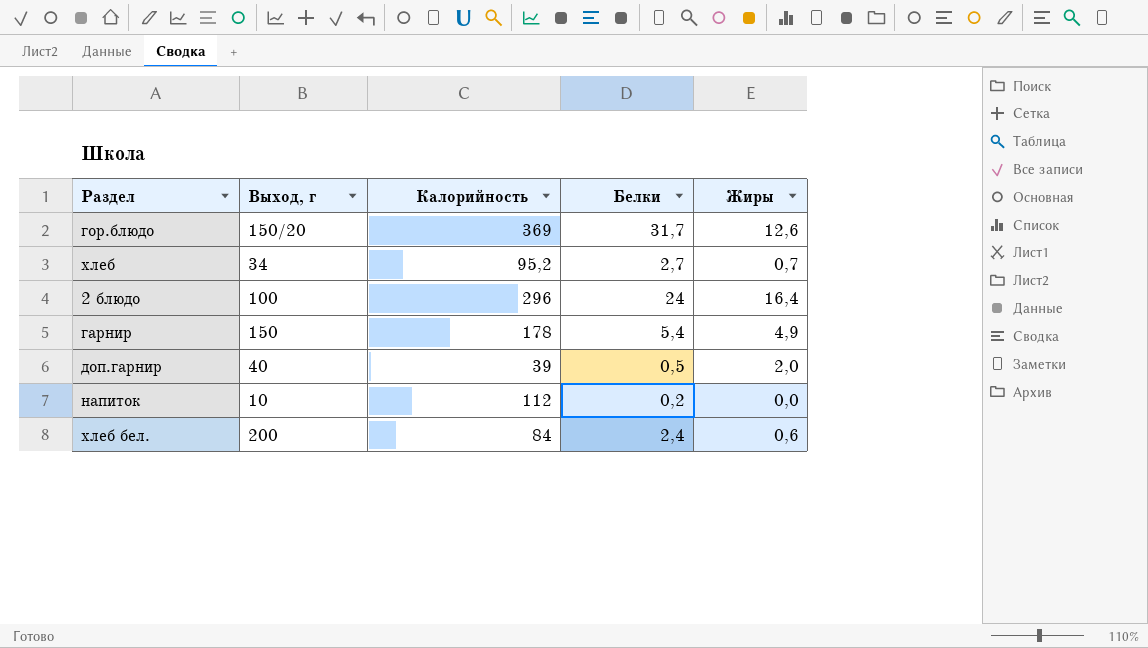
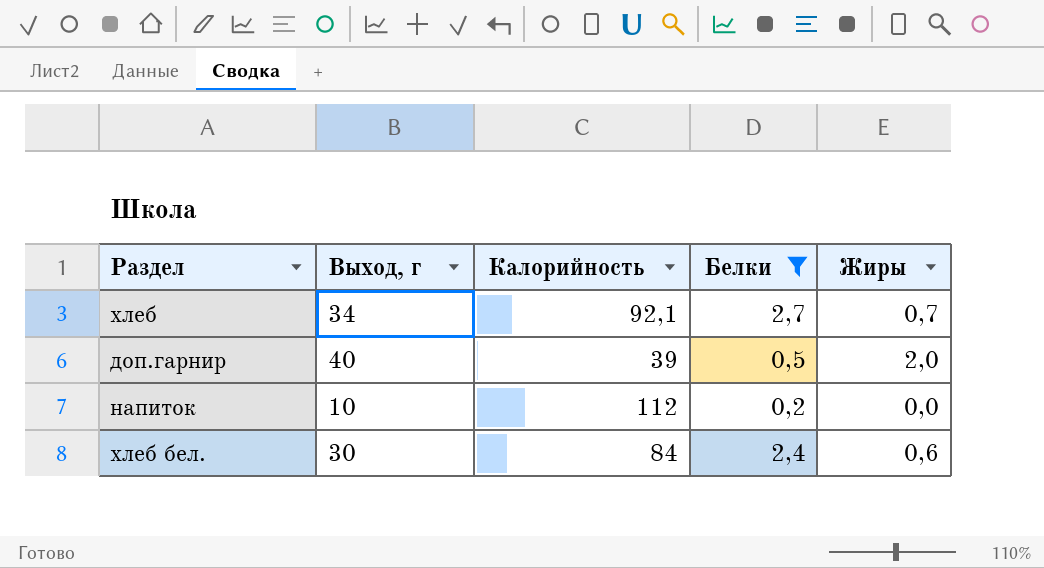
filter: none -> Белки <= 2,7
хлеб | Калорийность: 95,2 -> 92,1
хлеб бел. | Выход, г: 200 -> 30

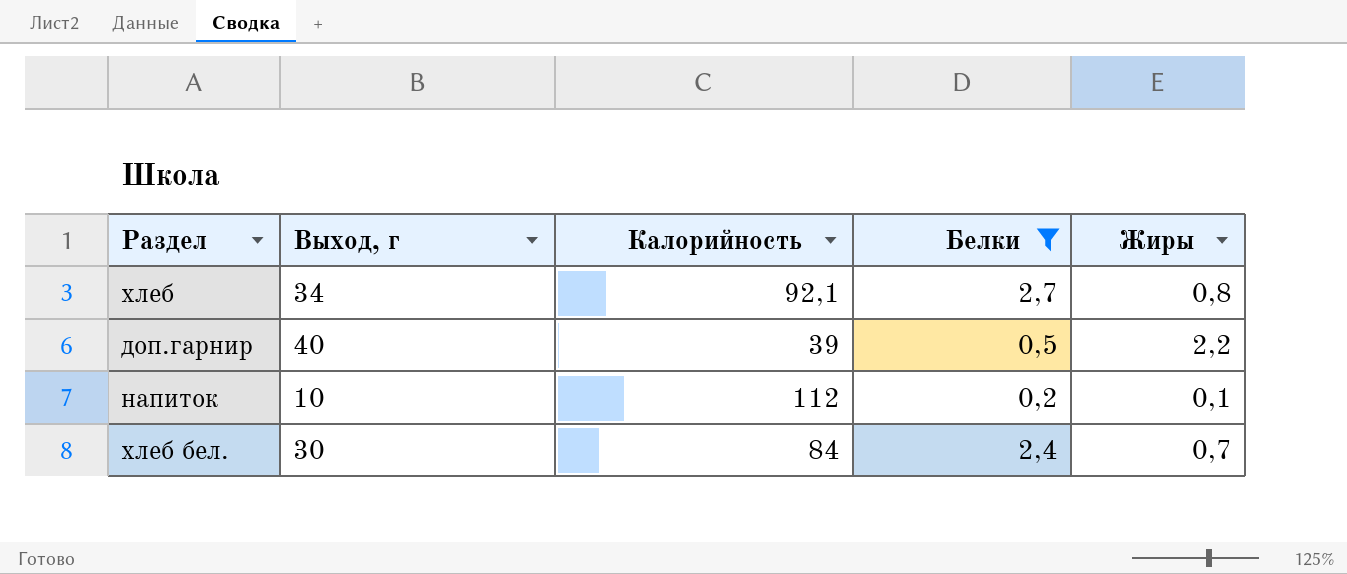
хлеб | Жиры: 0,7 -> 0,8
доп.гарнир | Жиры: 2,0 -> 2,2
напиток | Жиры: 0,0 -> 0,1
хлеб бел. | Жиры: 0,6 -> 0,7

